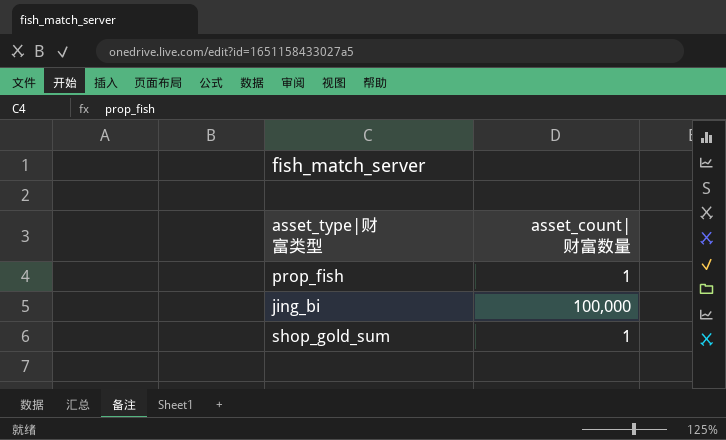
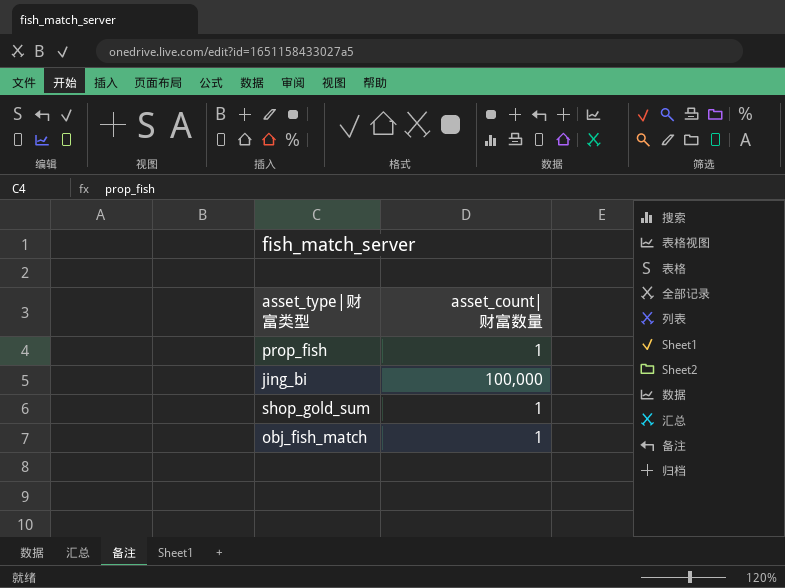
row obj_fish_match: none -> 1

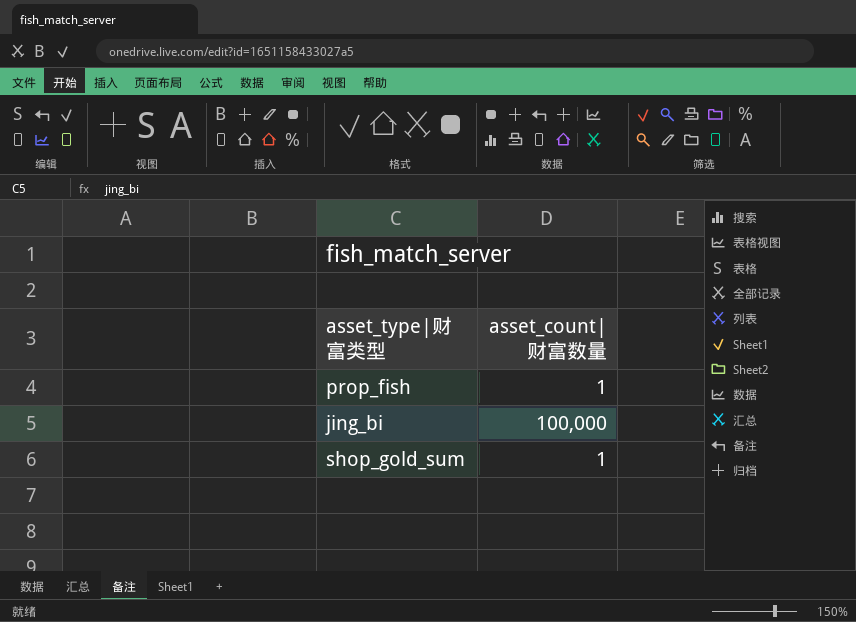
row obj_fish_match: 1 -> none

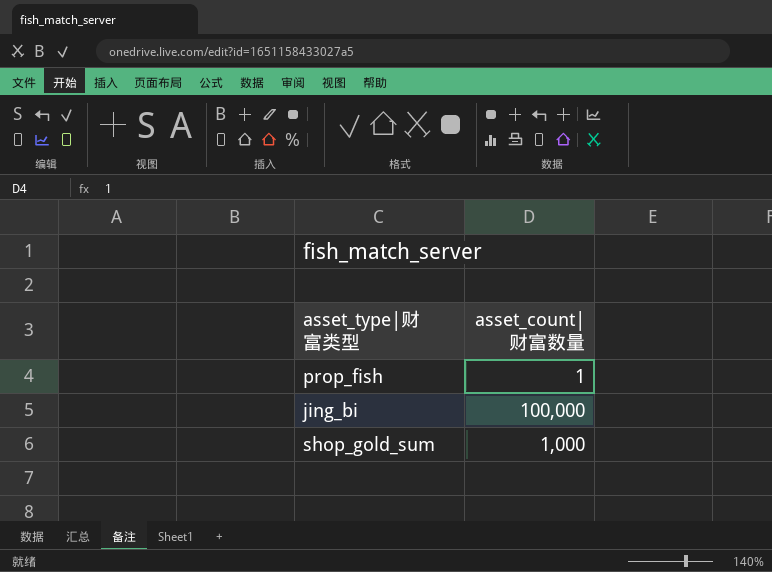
shop_gold_sum | asset_count|财富数量: 1 -> 1,000

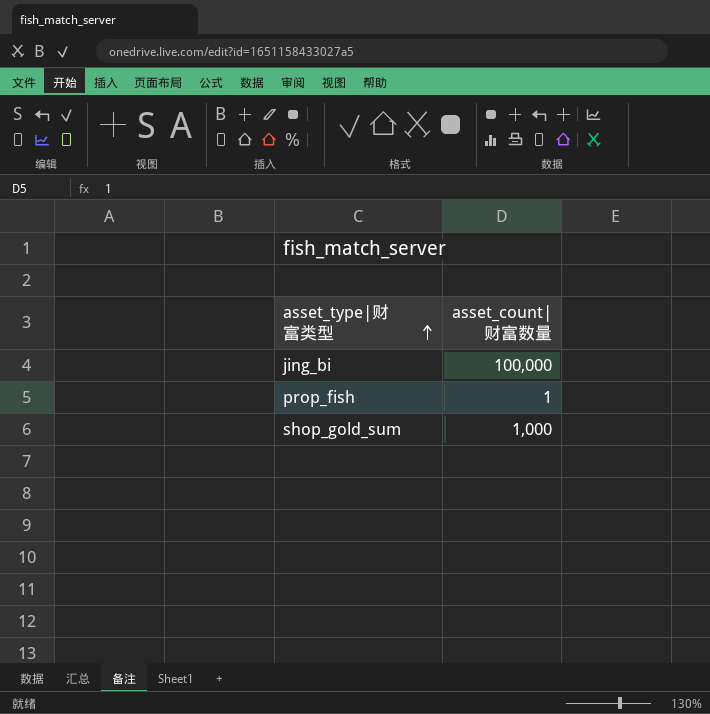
row order: none -> asset_type|财富类型 ascending

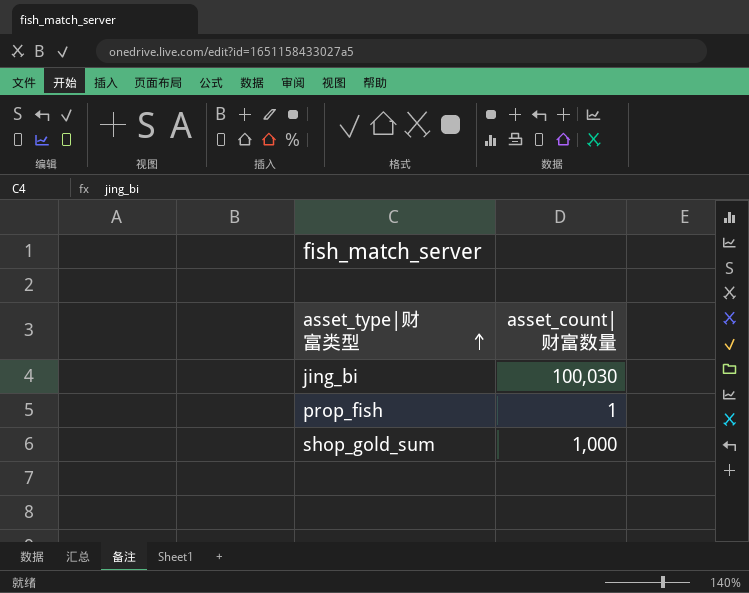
jing_bi | asset_count|财富数量: 100,000 -> 100,030

